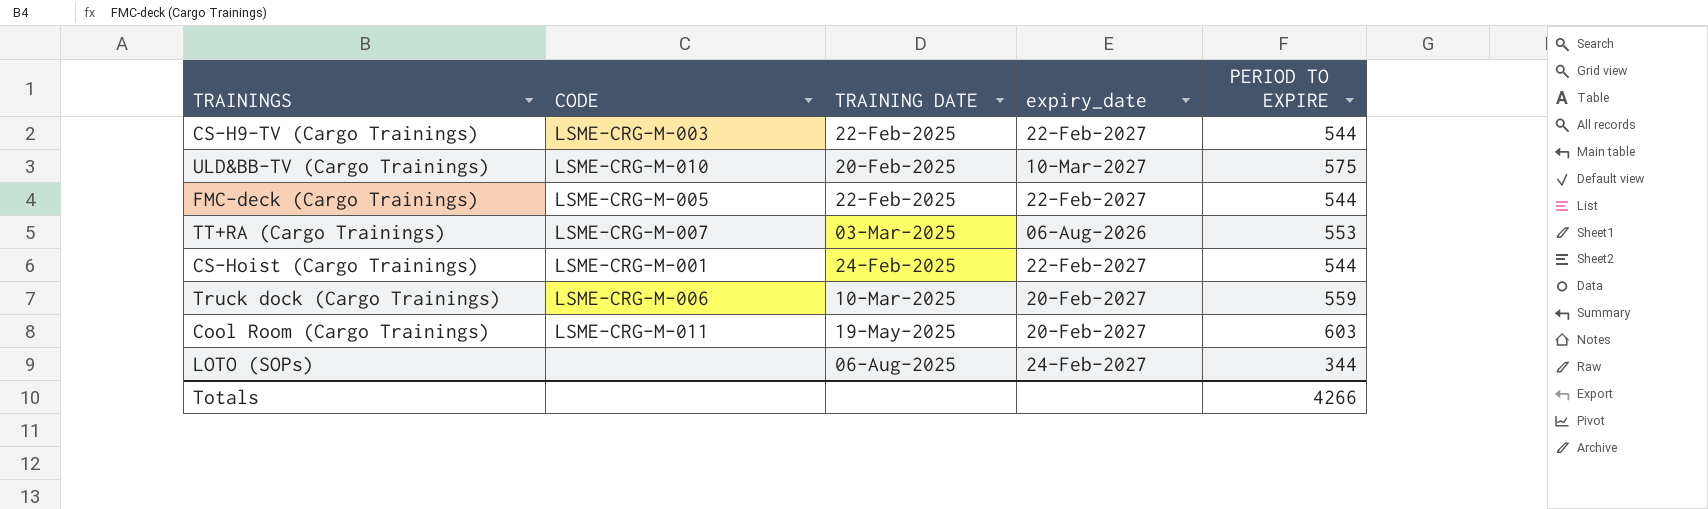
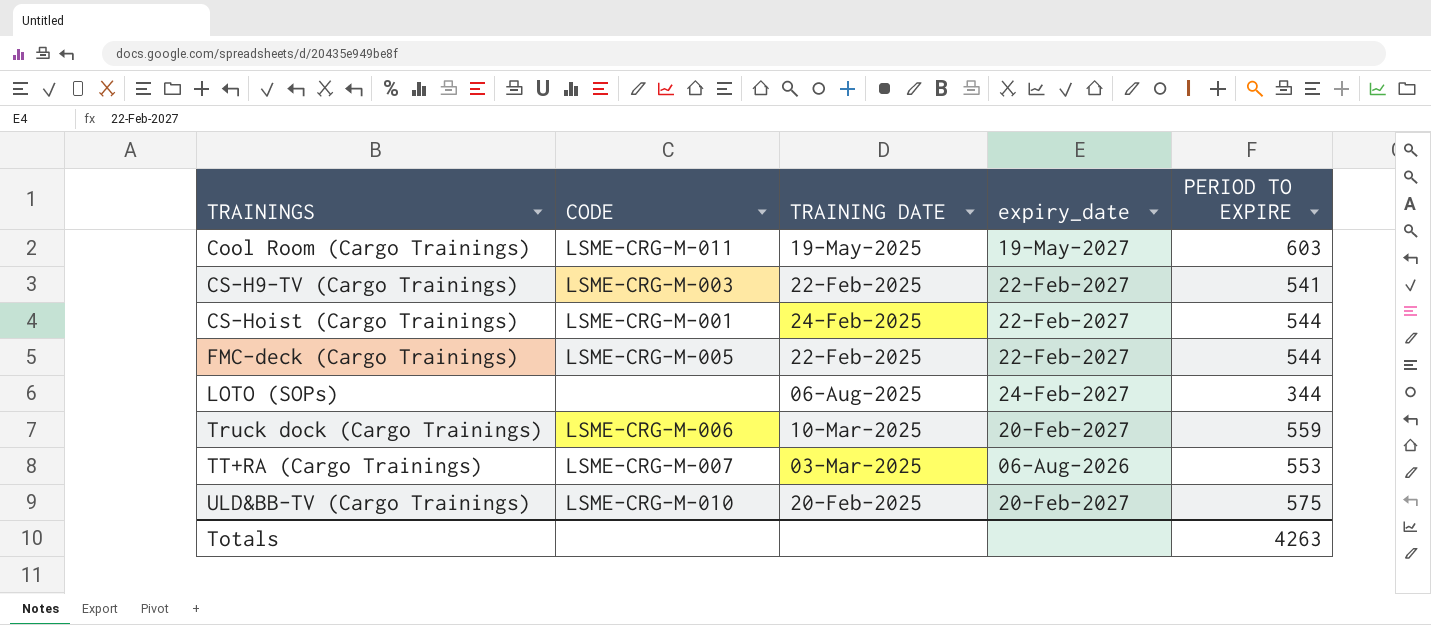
row order: none -> TRAININGS ascending
Cool Room (Cargo Trainings) | expiry_date: 20-Feb-2027 -> 19-May-2027
CS-H9-TV (Cargo Trainings) | PERIOD TO EXPIRE: 544 -> 541
ULD&BB-TV (Cargo Trainings) | expiry_date: 10-Mar-2027 -> 20-Feb-2027
Totals | PERIOD TO EXPIRE: 4266 -> 4263

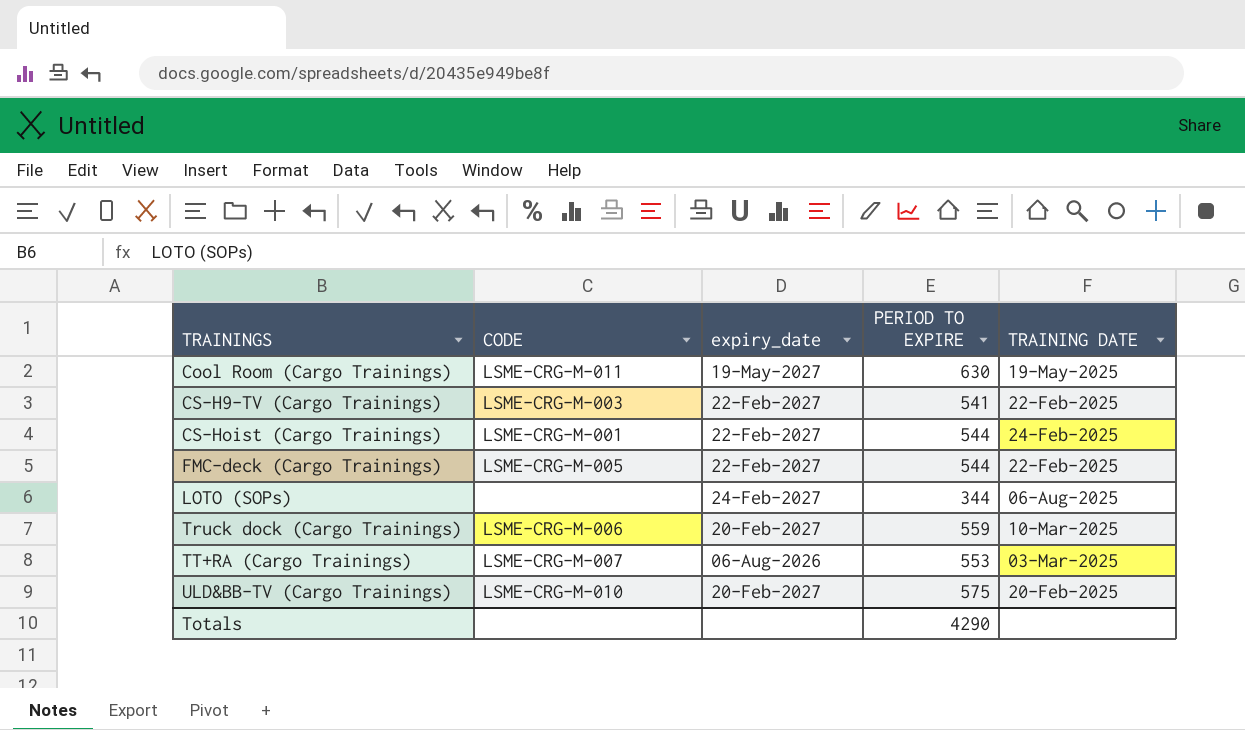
column TRAINING DATE | position: 3 -> 5
Cool Room (Cargo Trainings) | PERIOD TO EXPIRE: 603 -> 630
Totals | PERIOD TO EXPIRE: 4263 -> 4290

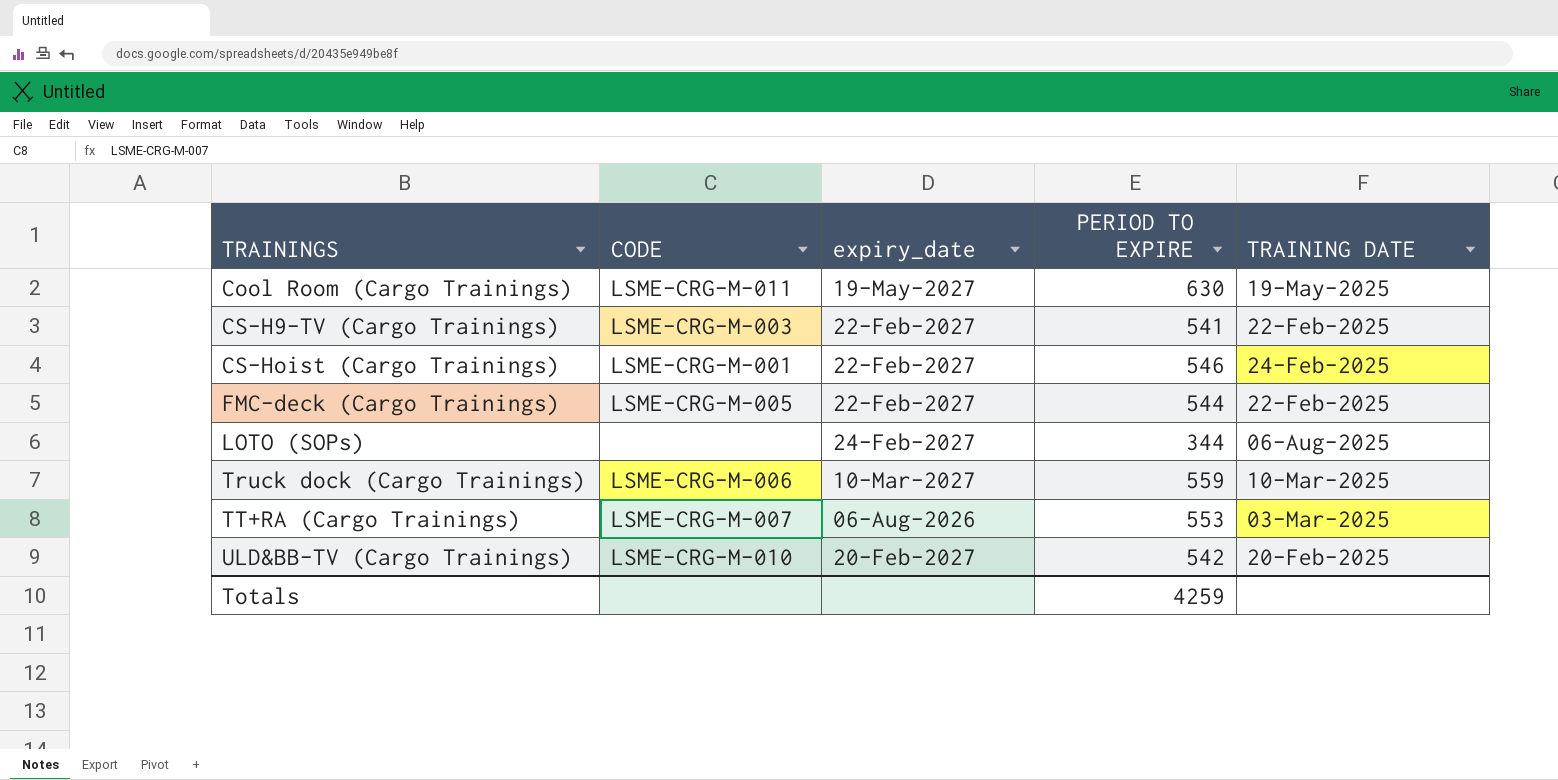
CS-Hoist (Cargo Trainings) | PERIOD TO EXPIRE: 544 -> 546
Truck dock (Cargo Trainings) | expiry_date: 20-Feb-2027 -> 10-Mar-2027
ULD&BB-TV (Cargo Trainings) | PERIOD TO EXPIRE: 575 -> 542
Totals | PERIOD TO EXPIRE: 4290 -> 4259

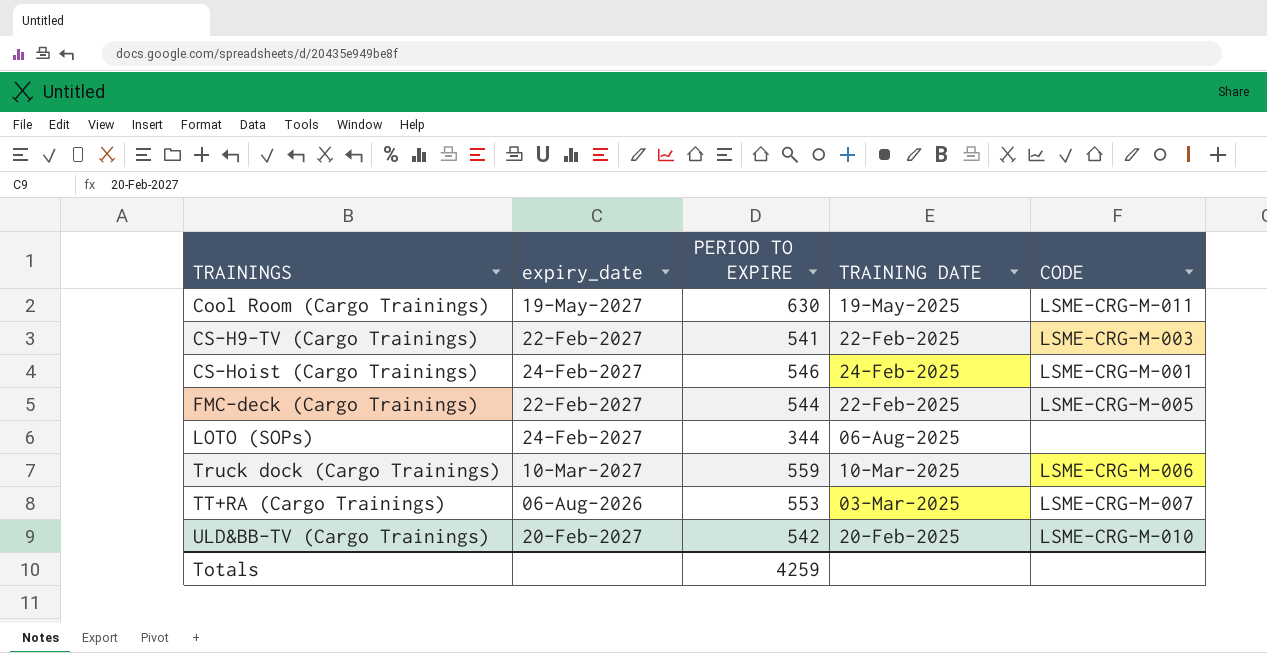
column CODE | position: 2 -> 5
CS-Hoist (Cargo Trainings) | expiry_date: 22-Feb-2027 -> 24-Feb-2027

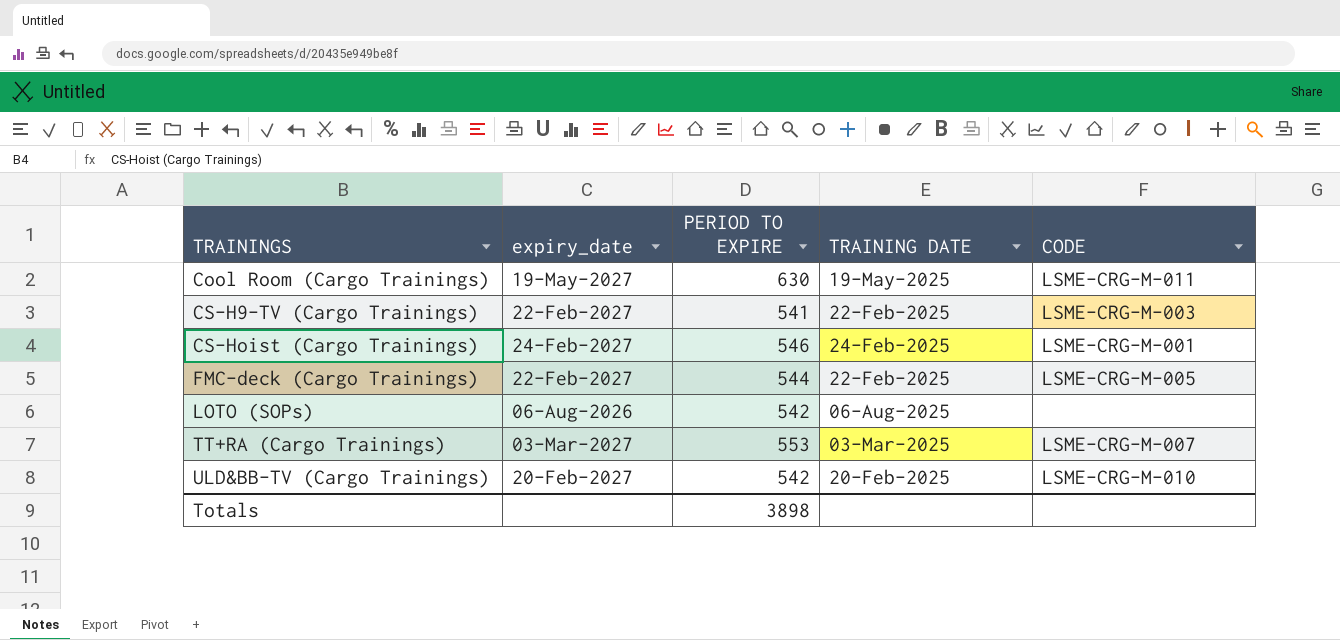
row Truck dock (Cargo Trainings): 10-Mar-2027 | 559 | 10-Mar-2025 | LSME-CRG-M-006 -> none
LOTO (SOPs) | expiry_date: 24-Feb-2027 -> 06-Aug-2026
LOTO (SOPs) | PERIOD TO EXPIRE: 344 -> 542
TT+RA (Cargo Trainings) | expiry_date: 06-Aug-2026 -> 03-Mar-2027
Totals | PERIOD TO EXPIRE: 4259 -> 3898

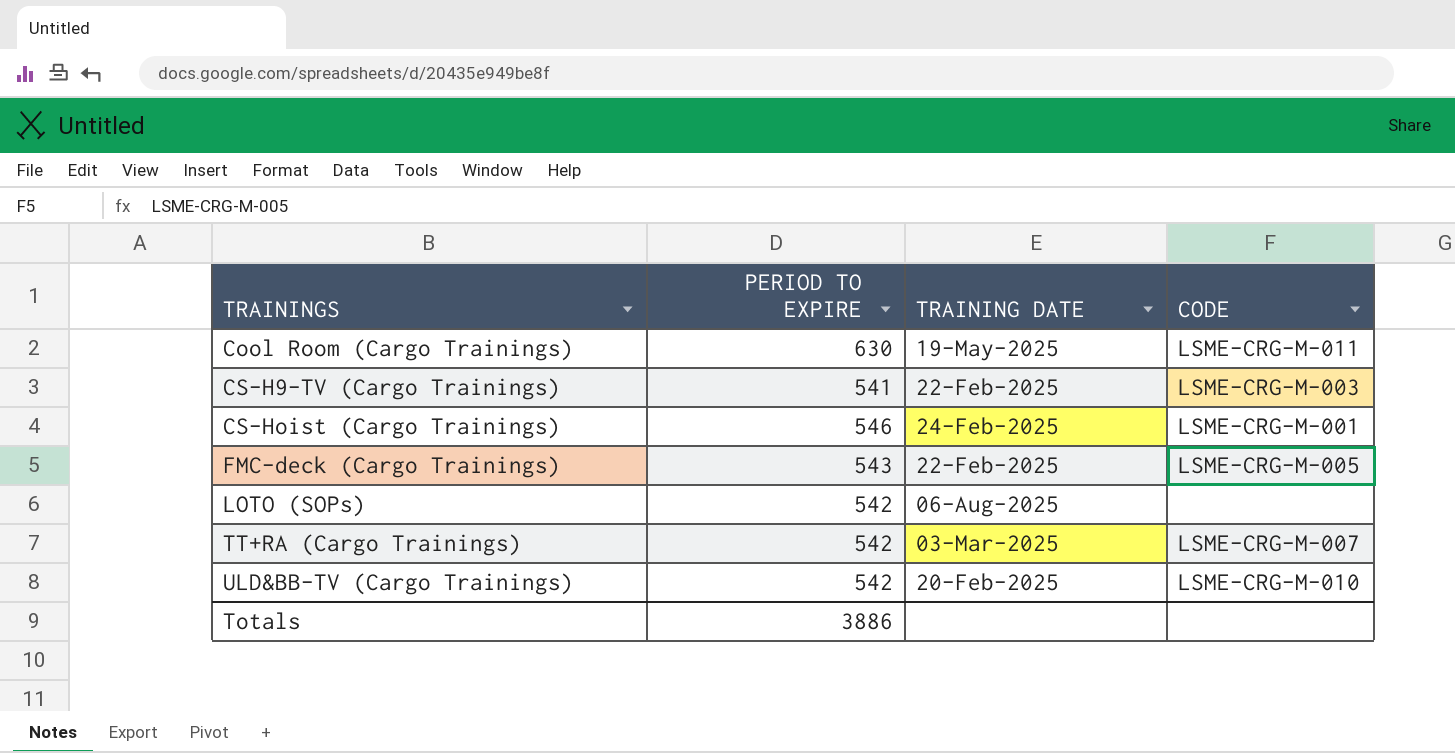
column expiry_date | position: 2 -> none
FMC-deck (Cargo Trainings) | PERIOD TO EXPIRE: 544 -> 543
TT+RA (Cargo Trainings) | PERIOD TO EXPIRE: 553 -> 542
Totals | PERIOD TO EXPIRE: 3898 -> 3886

